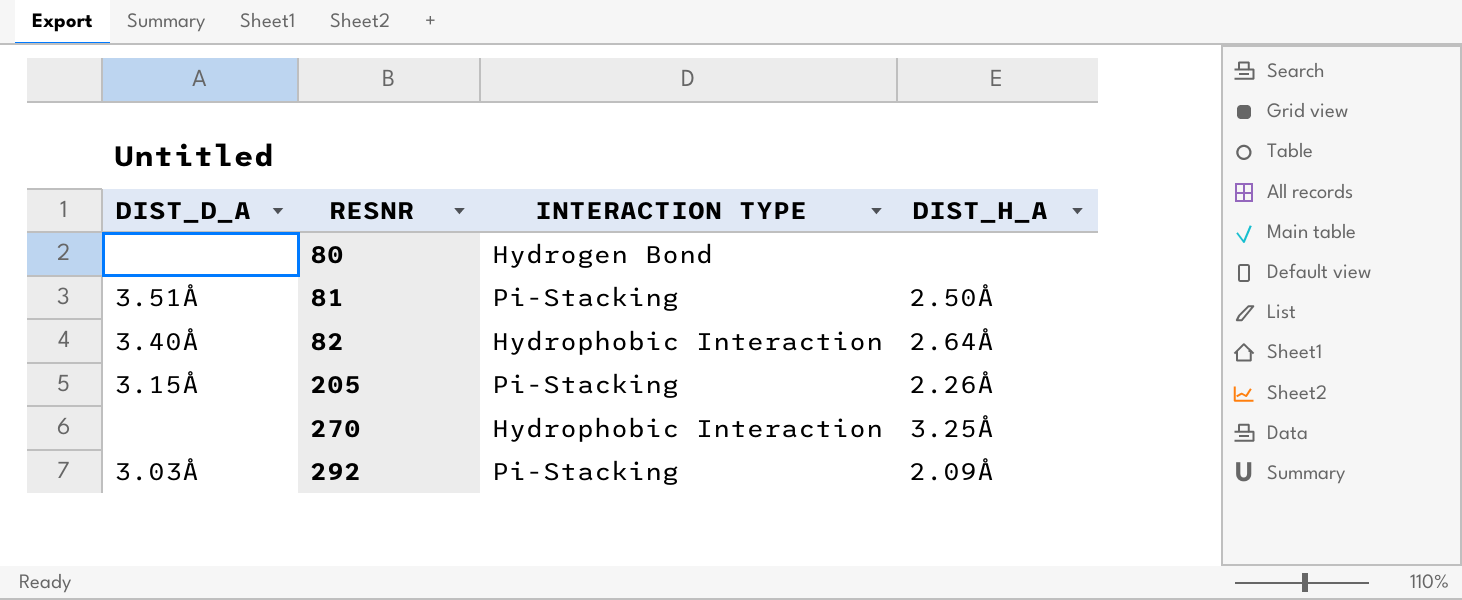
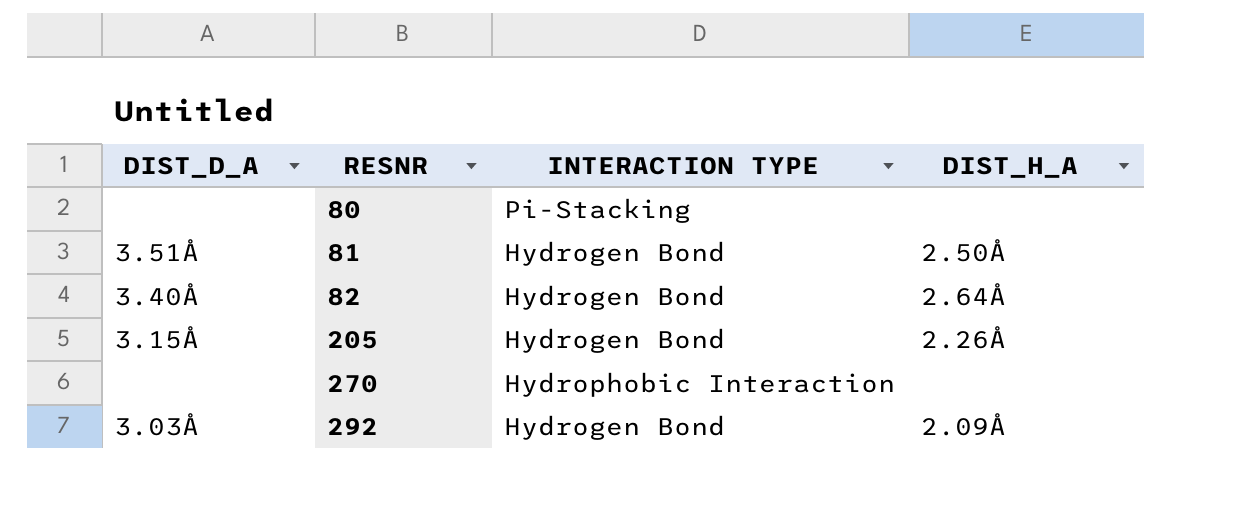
80 | INTERACTION TYPE: Hydrogen Bond -> Pi-Stacking
81 | INTERACTION TYPE: Pi-Stacking -> Hydrogen Bond
82 | INTERACTION TYPE: Hydrophobic Interaction -> Hydrogen Bond
205 | INTERACTION TYPE: Pi-Stacking -> Hydrogen Bond
270 | DIST_H_A: 3.25Å -> none
292 | INTERACTION TYPE: Pi-Stacking -> Hydrogen Bond

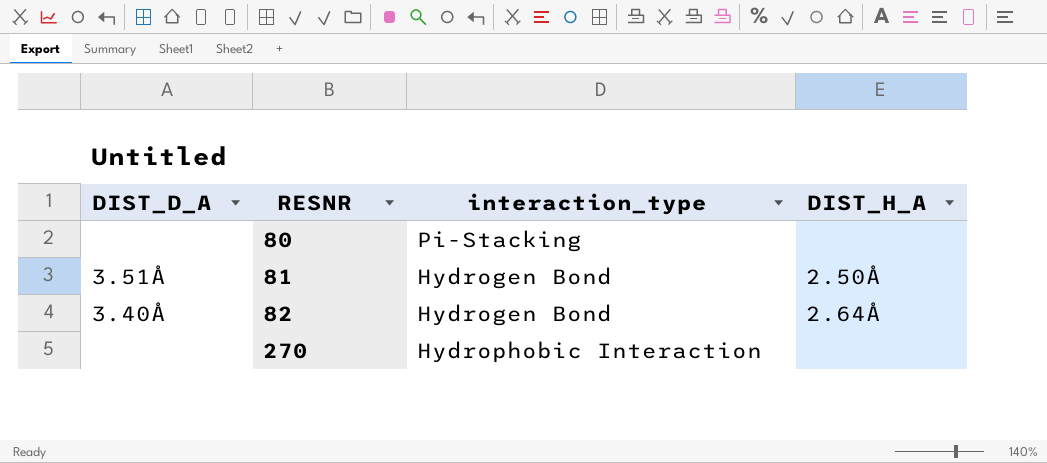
column name: INTERACTION TYPE -> interaction_type
row 205: 3.15Å | Hydrogen Bond | 2.26Å -> none
row 292: 3.03Å | Hydrogen Bond | 2.09Å -> none

